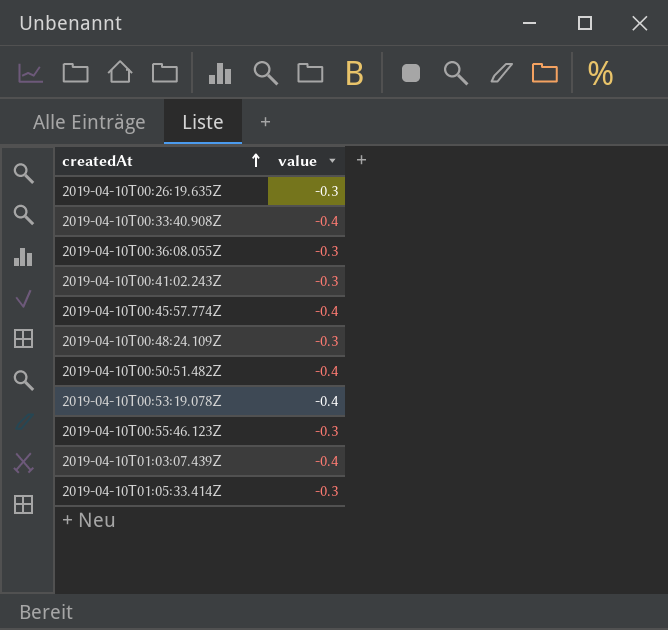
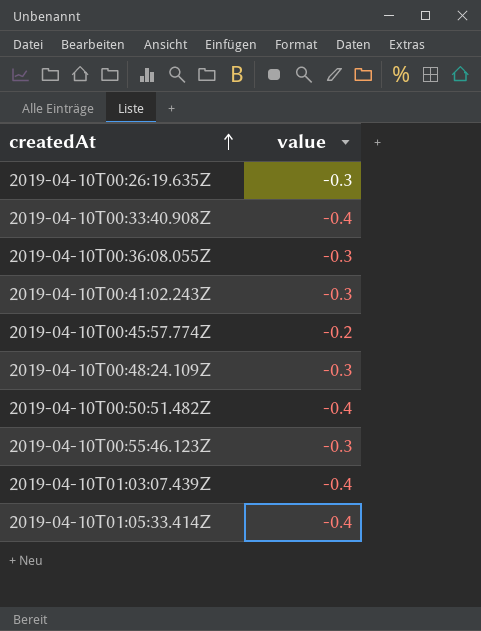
row 2019-04-10T00:53:19.078Z: -0.4 -> none
2019-04-10T00:45:57.774Z | value: -0.4 -> -0.2
2019-04-10T01:05:33.414Z | value: -0.3 -> -0.4

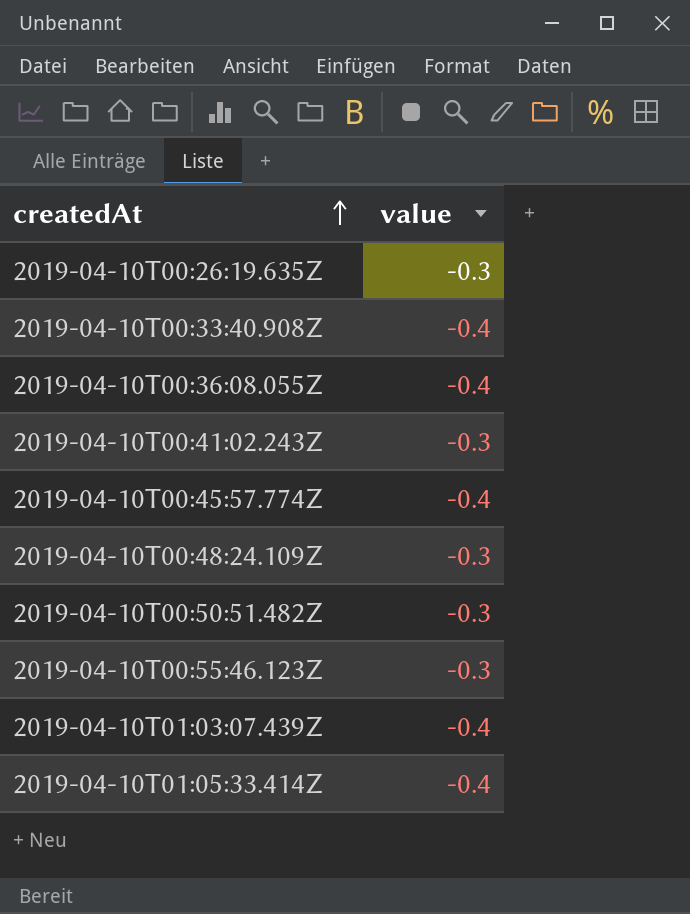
2019-04-10T00:36:08.055Z | value: -0.3 -> -0.4
2019-04-10T00:45:57.774Z | value: -0.2 -> -0.4
2019-04-10T00:50:51.482Z | value: -0.4 -> -0.3

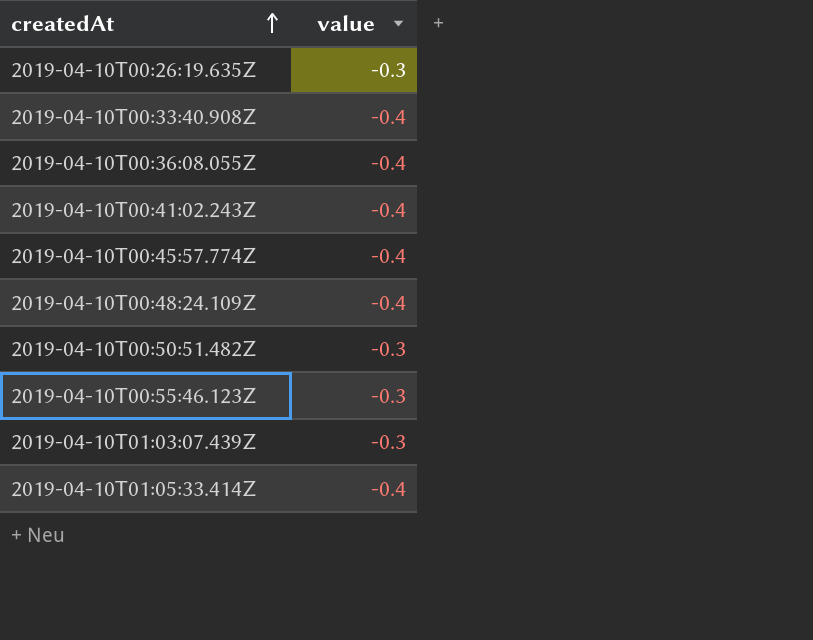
2019-04-10T00:41:02.243Z | value: -0.3 -> -0.4
2019-04-10T00:48:24.109Z | value: -0.3 -> -0.4
2019-04-10T01:03:07.439Z | value: -0.4 -> -0.3

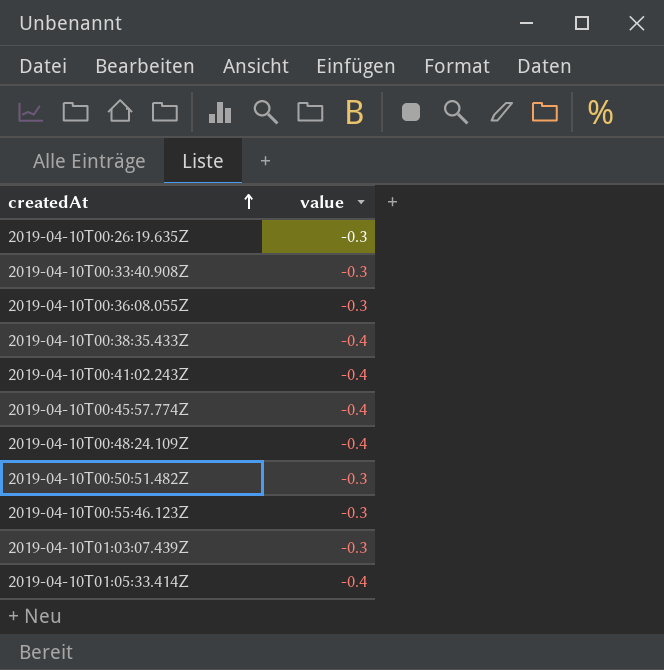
2019-04-10T00:33:40.908Z | value: -0.4 -> -0.3
2019-04-10T00:36:08.055Z | value: -0.4 -> -0.3
row 2019-04-10T00:38:35.433Z: none -> -0.4

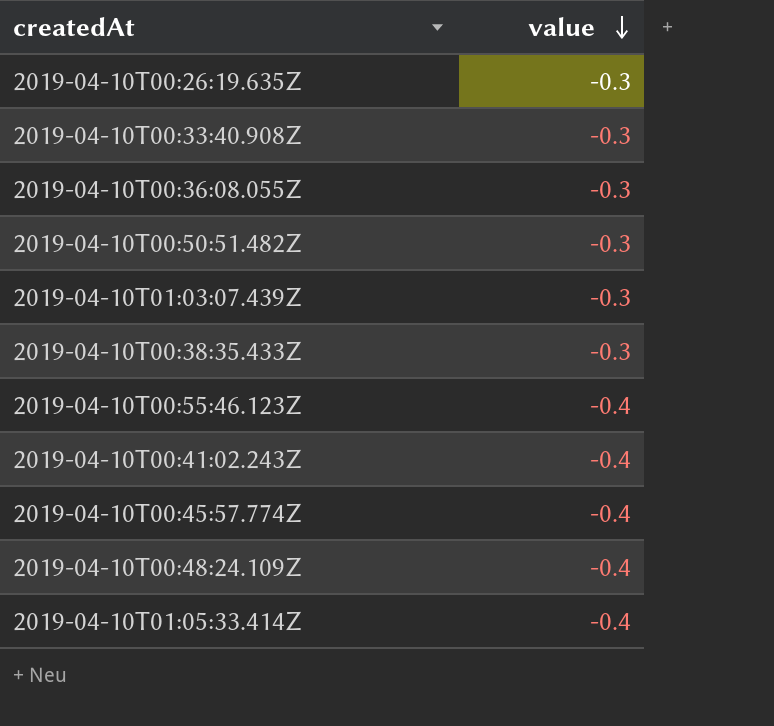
row order: createdAt ascending -> value descending
2019-04-10T00:38:35.433Z | value: -0.4 -> -0.3
2019-04-10T00:55:46.123Z | value: -0.3 -> -0.4

